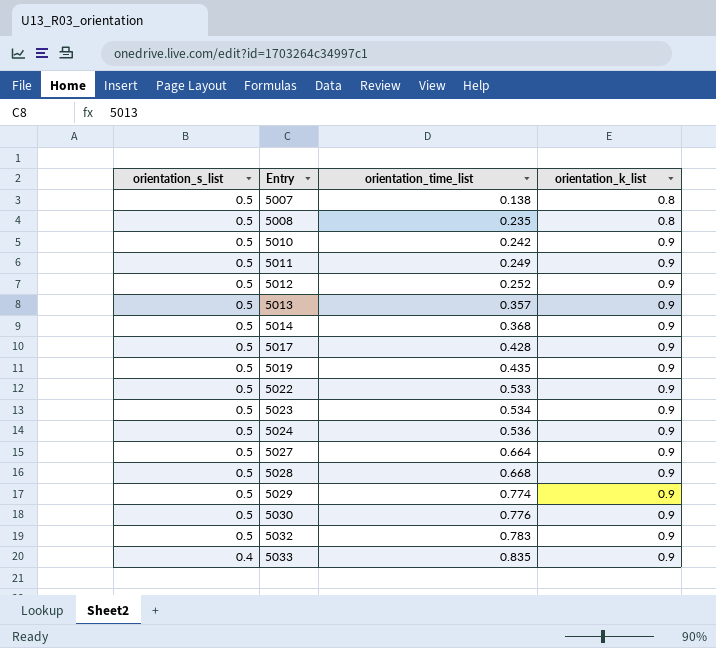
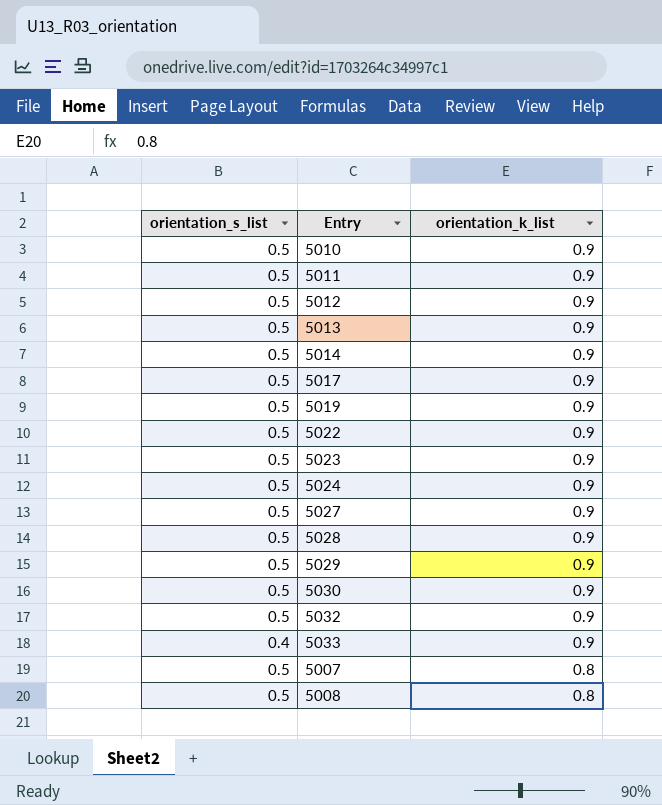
row order: orientation_s_list descending -> orientation_k_list descending
column orientation_time_list | position: 3 -> none

